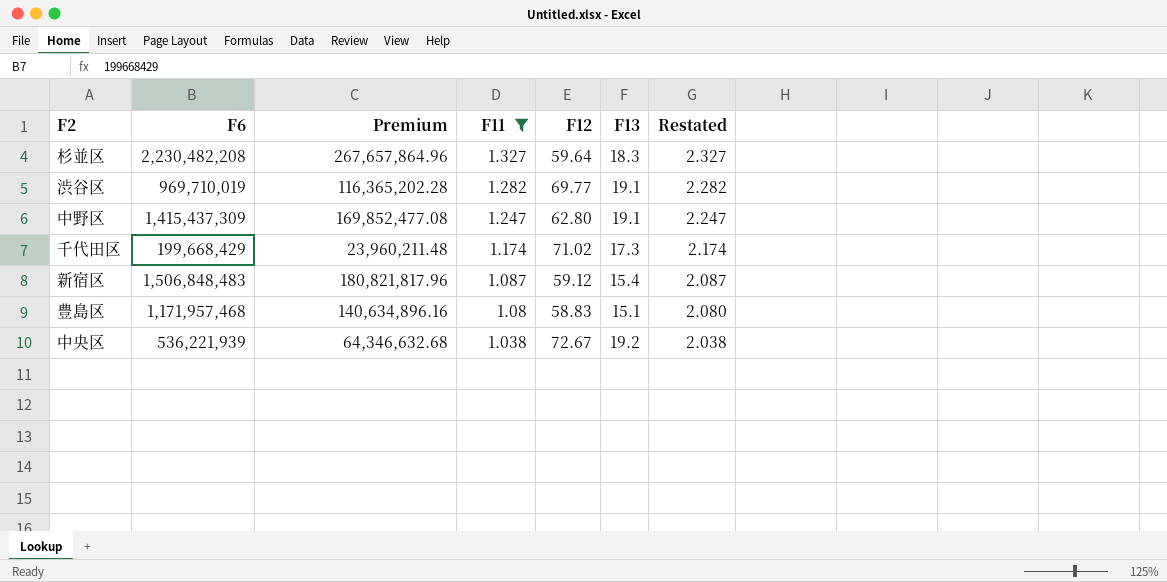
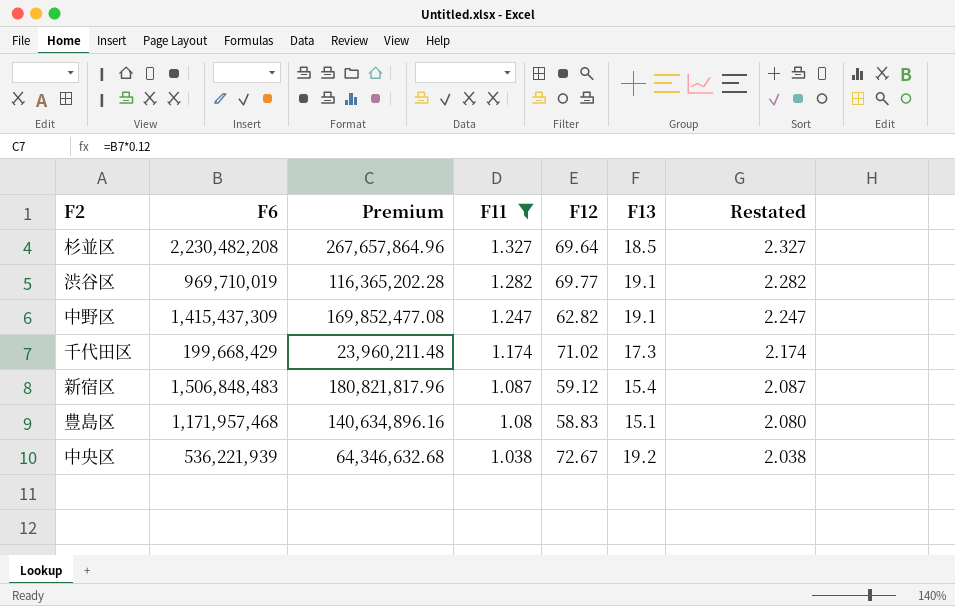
杉並区 | F12: 59.64 -> 69.64
杉並区 | F13: 18.3 -> 18.5
中野区 | F12: 62.80 -> 62.82

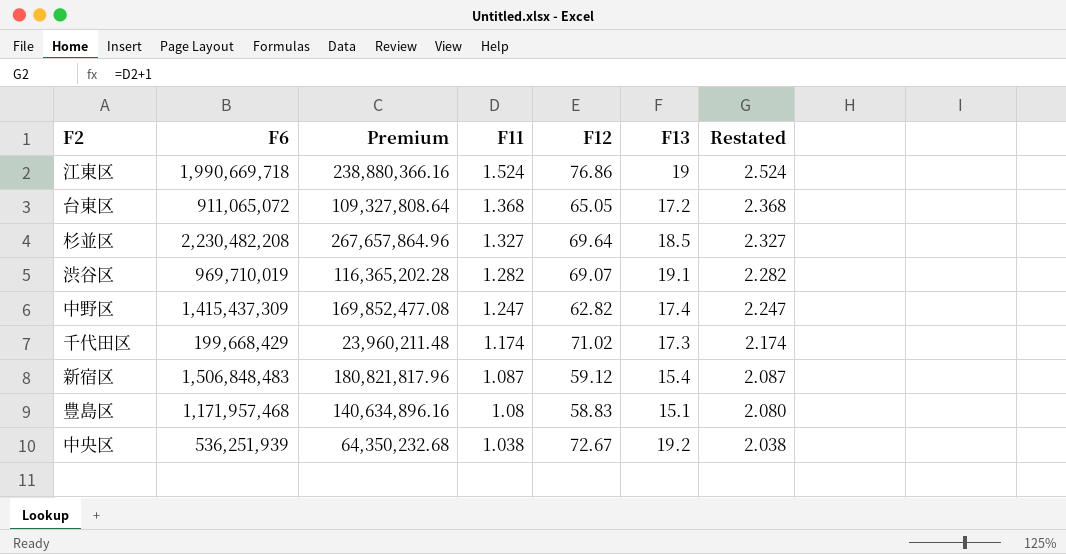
filter: F11 <= 1.327 -> none
渋谷区 | F12: 69.77 -> 69.07
中野区 | F13: 19.1 -> 17.4
中央区 | F6: 536,221,939 -> 536,251,939
中央区 | Premium: 64,346,632.68 -> 64,350,232.68

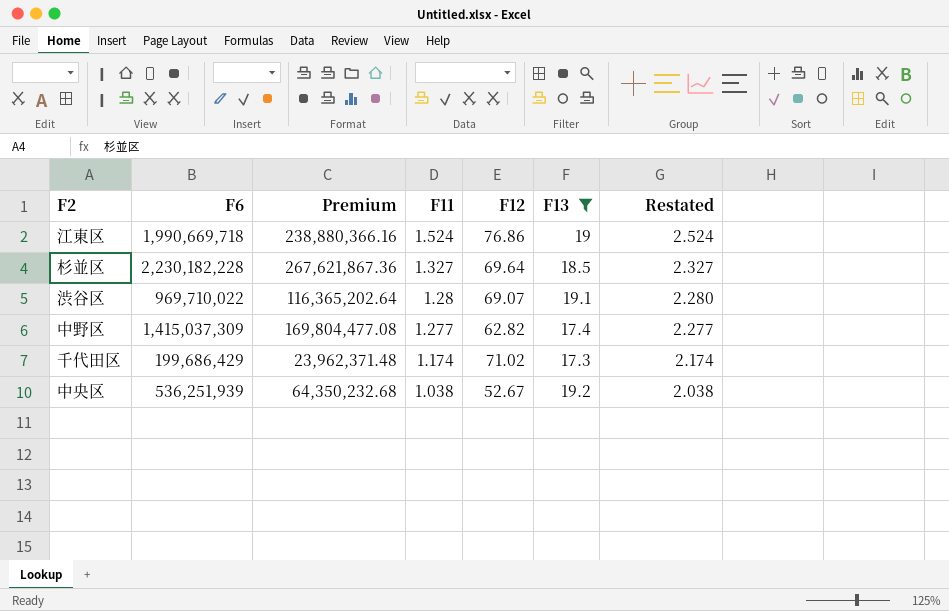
filter: none -> F13 >= 17.3
杉並区 | F6: 2,230,482,208 -> 2,230,182,228
杉並区 | Premium: 267,657,864.96 -> 267,621,867.36
渋谷区 | F6: 969,710,019 -> 969,710,022
渋谷区 | Premium: 116,365,202.28 -> 116,365,202.64
渋谷区 | F11: 1.282 -> 1.28
渋谷区 | Restated: 2.282 -> 2.280
中野区 | F6: 1,415,437,309 -> 1,415,037,309
中野区 | Premium: 169,852,477.08 -> 169,804,477.08
中野区 | F11: 1.247 -> 1.277
中野区 | Restated: 2.247 -> 2.277
千代田区 | F6: 199,668,429 -> 199,686,429
千代田区 | Premium: 23,960,211.48 -> 23,962,371.48
中央区 | F12: 72.67 -> 52.67

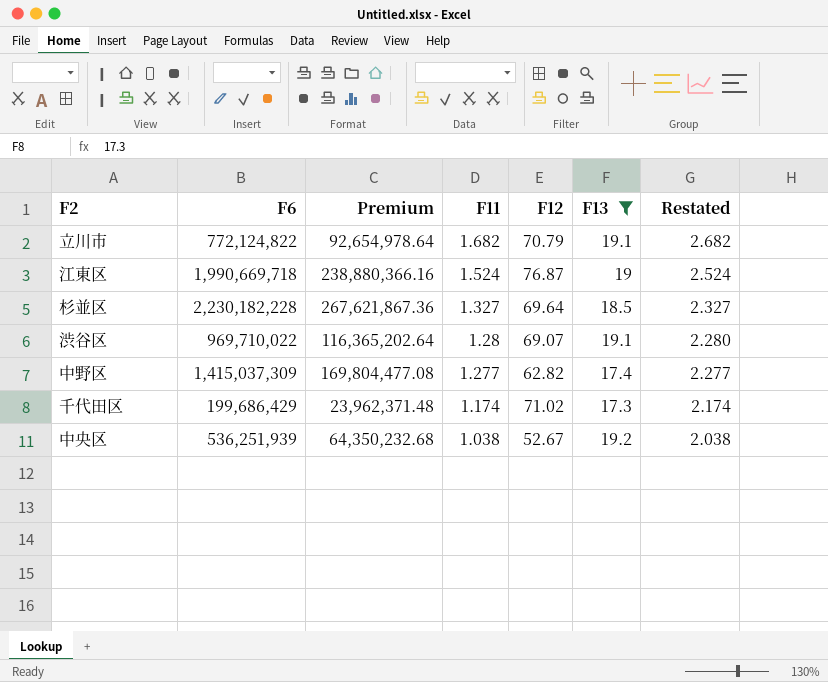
row 立川市: none -> 772,124,822 | 92,654,978.64 | 1.682 | 70.79 | 19.1 | 2.682
江東区 | F12: 76.86 -> 76.87

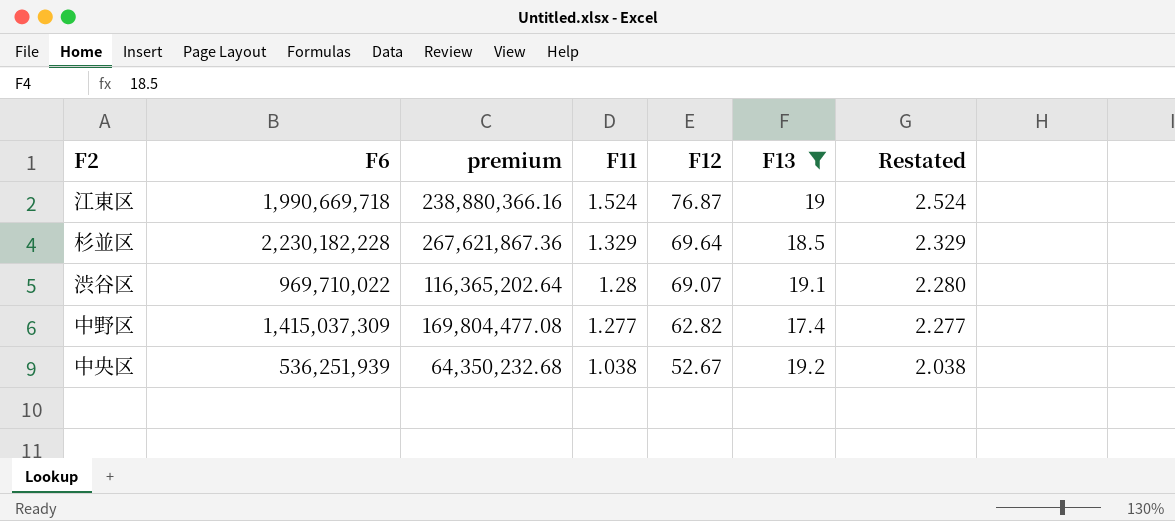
column name: Premium -> premium
row 立川市: 772,124,822 | 92,654,978.64 | 1.682 | 70.79 | 19.1 | 2.682 -> none
row 千代田区: 199,686,429 | 23,962,371.48 | 1.174 | 71.02 | 17.3 | 2.174 -> none
杉並区 | F11: 1.327 -> 1.329
杉並区 | Restated: 2.327 -> 2.329

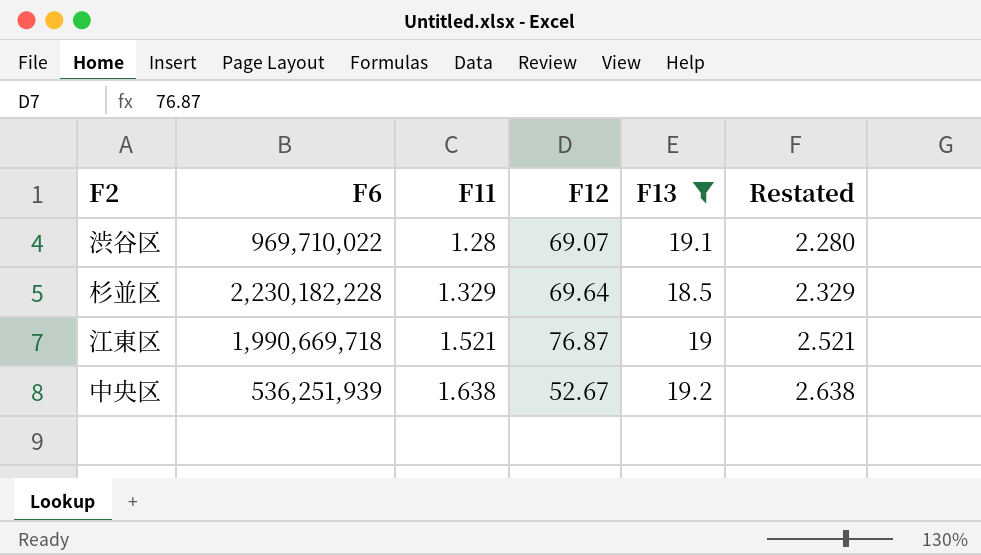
row order: F11 descending -> F11 ascending
column premium | formula: [F6] * 0.12 -> none
row 中野区: 1,415,037,309 | 169,804,477.08 | 1.277 | 62.82 | 17.4 | 2.277 -> none
江東区 | F11: 1.524 -> 1.521
江東区 | Restated: 2.524 -> 2.521
中央区 | F11: 1.038 -> 1.638
中央区 | Restated: 2.038 -> 2.638

